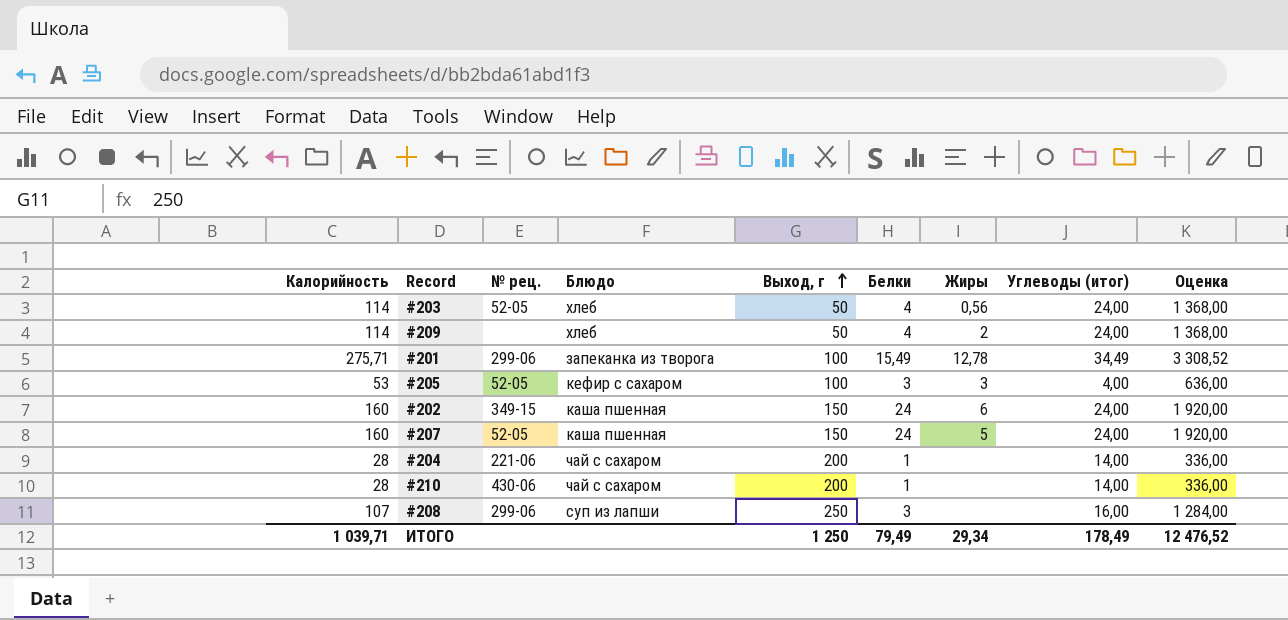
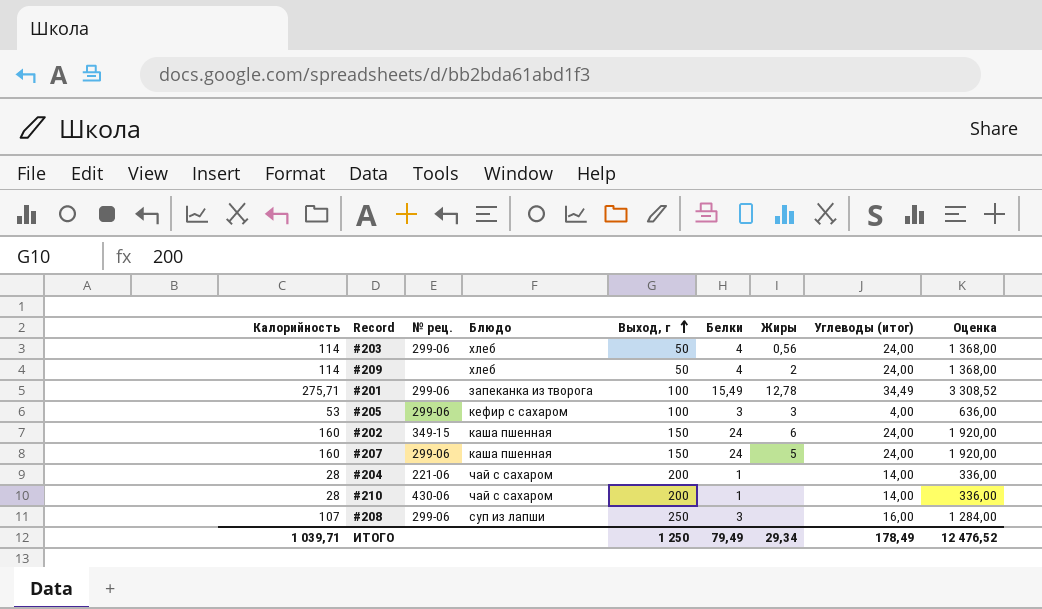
#203 | № рец.: 52-05 -> 299-06
#205 | № рец.: 52-05 -> 299-06
#207 | № рец.: 52-05 -> 299-06

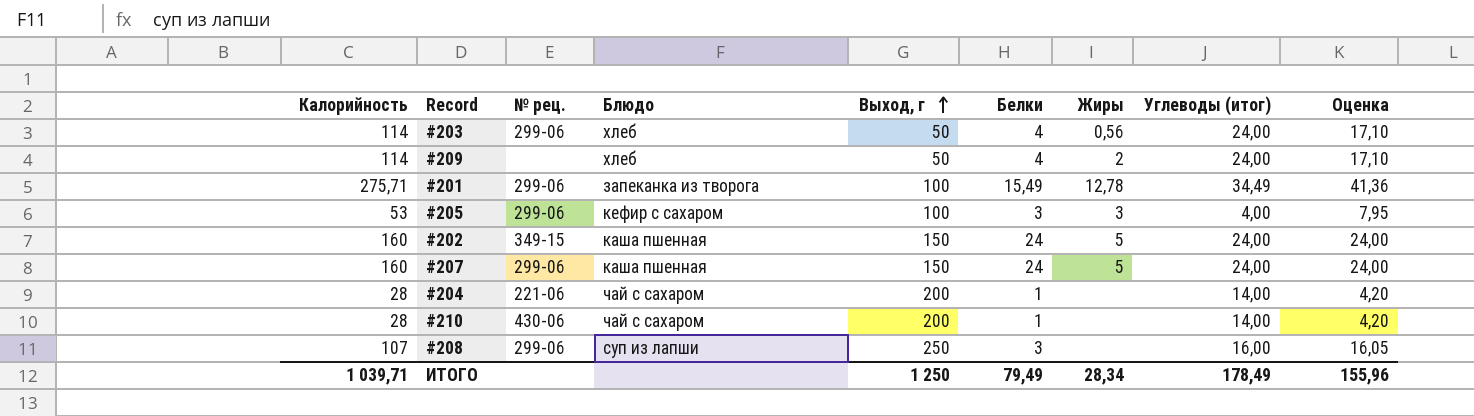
column Оценка | formula: [Калорийность] * 12 -> [Калорийность] * 0,15
#202 | Жиры: 6 -> 5
ИТОГО | Жиры: 29,34 -> 28,34
ИТОГО | Оценка: 12 476,52 -> 155,96

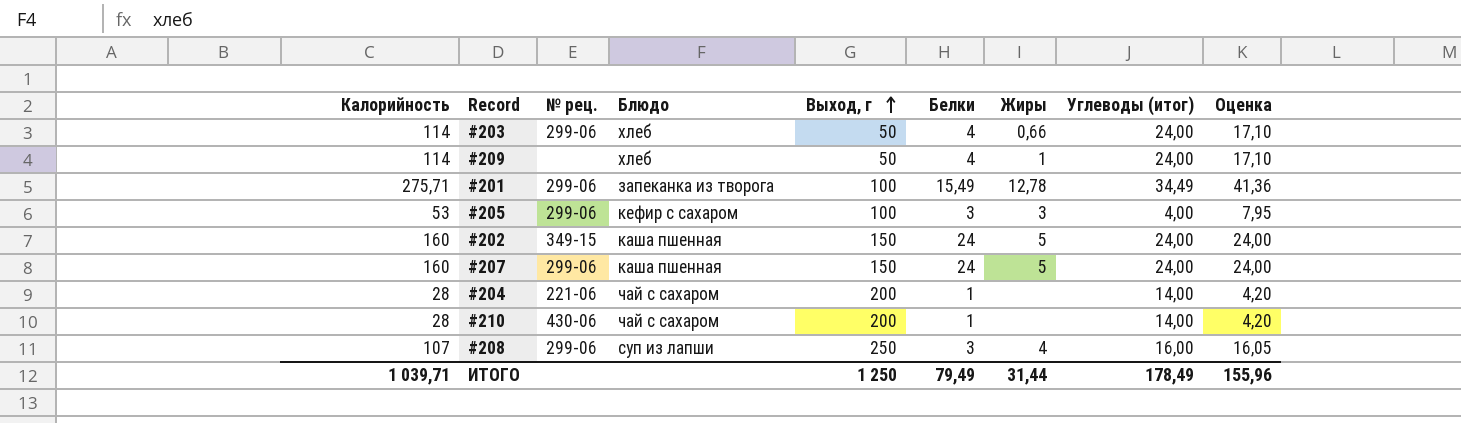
#203 | Жиры: 0,56 -> 0,66
#209 | Жиры: 2 -> 1
#208 | Жиры: none -> 4
ИТОГО | Жиры: 28,34 -> 31,44

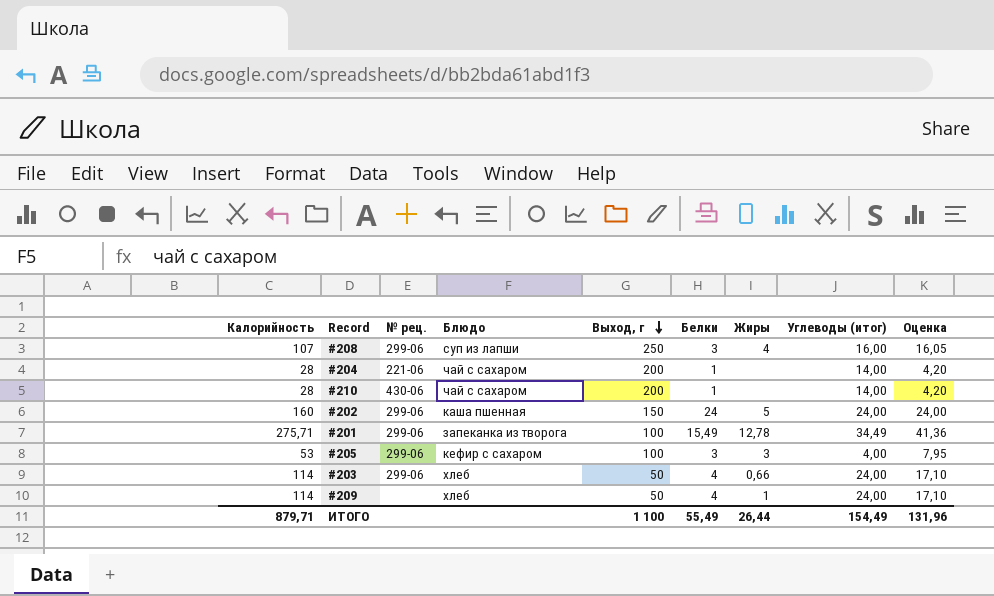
row order: Выход, г ascending -> Выход, г descending
row #207: 160 | 299-06 | каша пшенная | 150 | 24 | 5 | 24,00 | 24,00 -> none
#202 | № рец.: 349-15 -> 299-06
ИТОГО | Калорийность: 1 039,71 -> 879,71
ИТОГО | Выход, г: 1 250 -> 1 100
ИТОГО | Белки: 79,49 -> 55,49
ИТОГО | Жиры: 31,44 -> 26,44
ИТОГО | Углеводы (итог): 178,49 -> 154,49
ИТОГО | Оценка: 155,96 -> 131,96

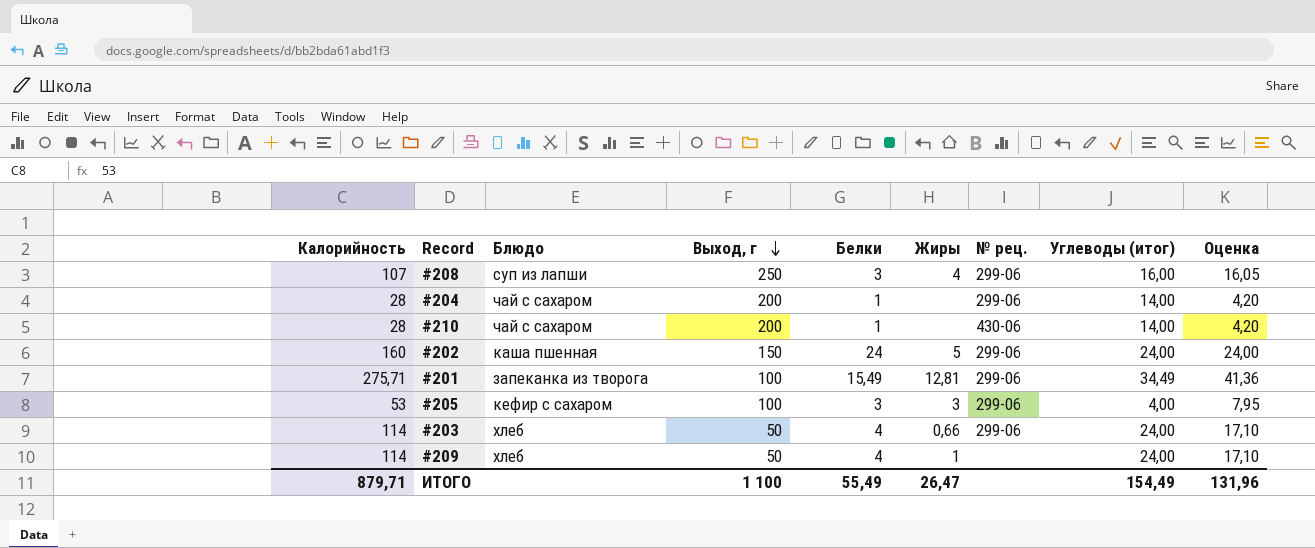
column № рец. | position: 3 -> 7
#204 | № рец.: 221-06 -> 299-06
#201 | Жиры: 12,78 -> 12,81
ИТОГО | Жиры: 26,44 -> 26,47

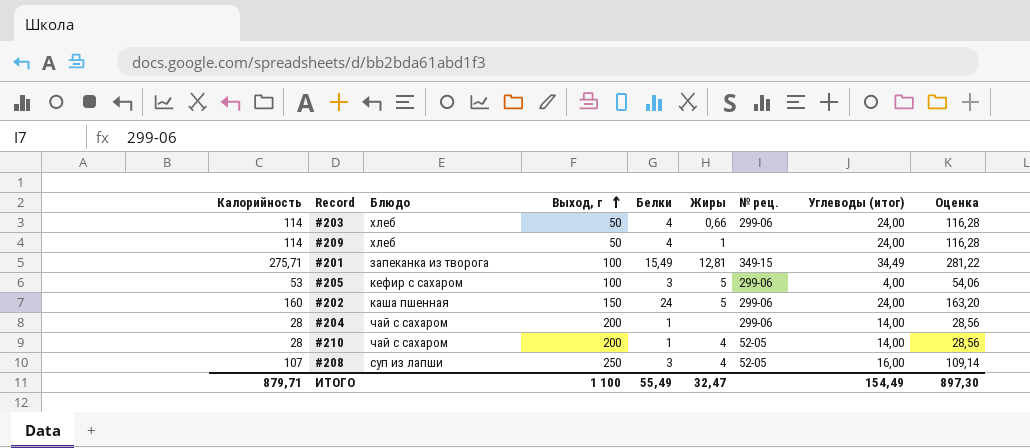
row order: Выход, г descending -> Выход, г ascending
column Оценка | formula: [Калорийность] * 0,15 -> [Калорийность] * 1,02
#201 | № рец.: 299-06 -> 349-15
#205 | Жиры: 3 -> 5
#210 | Жиры: none -> 4
#210 | № рец.: 430-06 -> 52-05
#208 | № рец.: 299-06 -> 52-05
ИТОГО | Жиры: 26,47 -> 32,47
ИТОГО | Оценка: 131,96 -> 897,30

